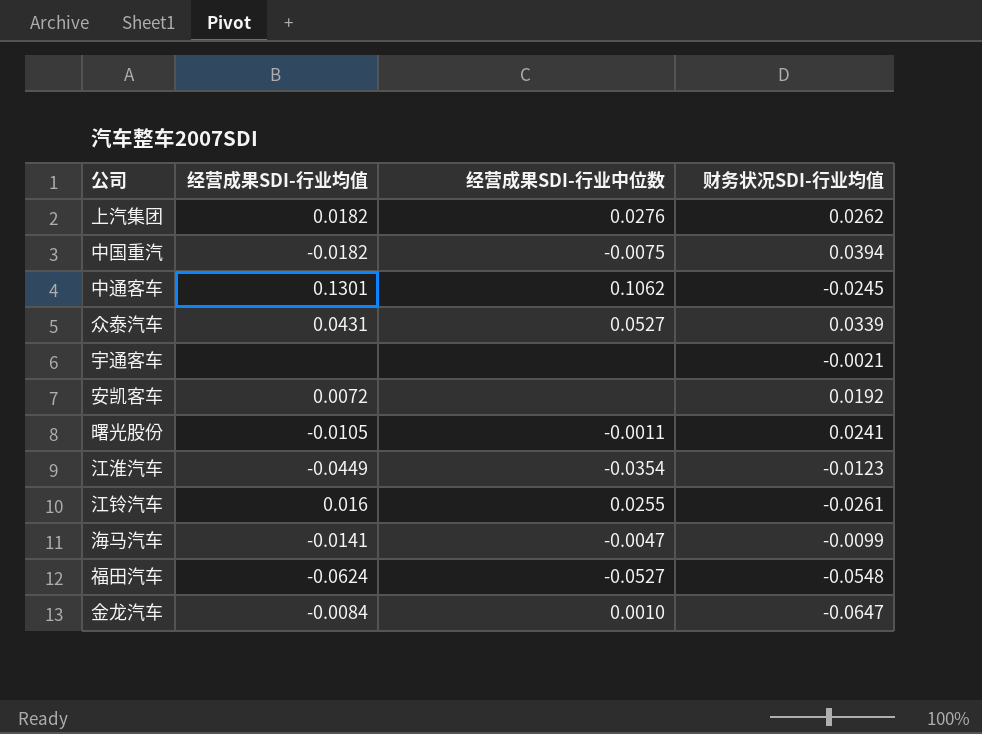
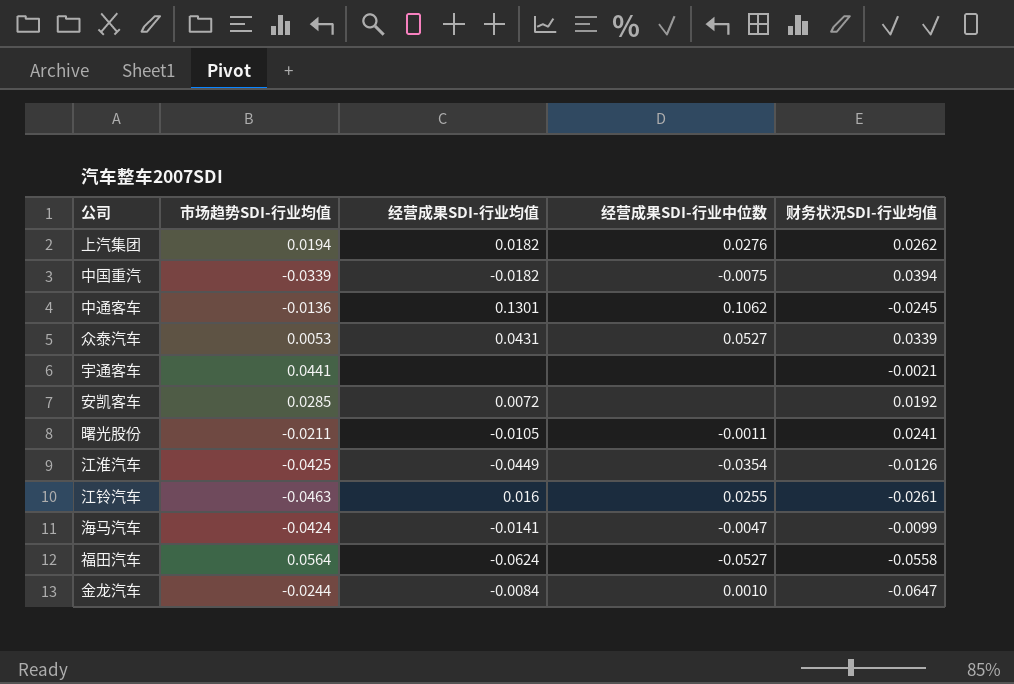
column 市场趋势SDI-行业均值 | position: none -> 2
江淮汽车 | 财务状况SDI-行业均值: -0.0123 -> -0.0126
福田汽车 | 财务状况SDI-行业均值: -0.0548 -> -0.0558

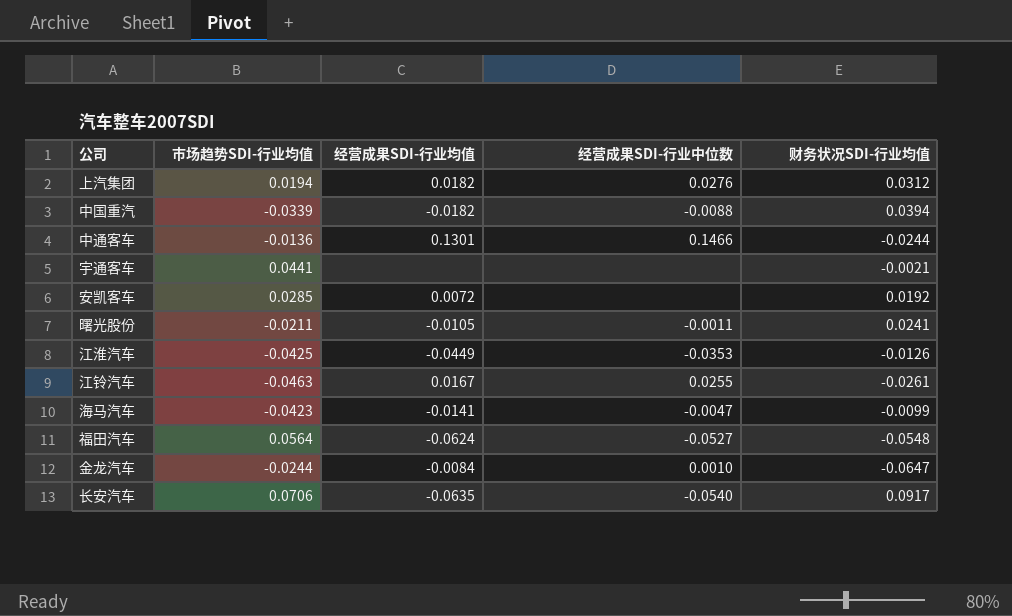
row 众泰汽车: 0.0053 | 0.0431 | 0.0527 | 0.0339 -> none
上汽集团 | 财务状况SDI-行业均值: 0.0262 -> 0.0312
中国重汽 | 经营成果SDI-行业中位数: -0.0075 -> -0.0088
中通客车 | 经营成果SDI-行业中位数: 0.1062 -> 0.1466
中通客车 | 财务状况SDI-行业均值: -0.0245 -> -0.0244
江淮汽车 | 经营成果SDI-行业中位数: -0.0354 -> -0.0353
江铃汽车 | 经营成果SDI-行业均值: 0.016 -> 0.0167
海马汽车 | 市场趋势SDI-行业均值: -0.0424 -> -0.0423
福田汽车 | 财务状况SDI-行业均值: -0.0558 -> -0.0548
row 长安汽车: none -> 0.0706 | -0.0635 | -0.0540 | 0.0917

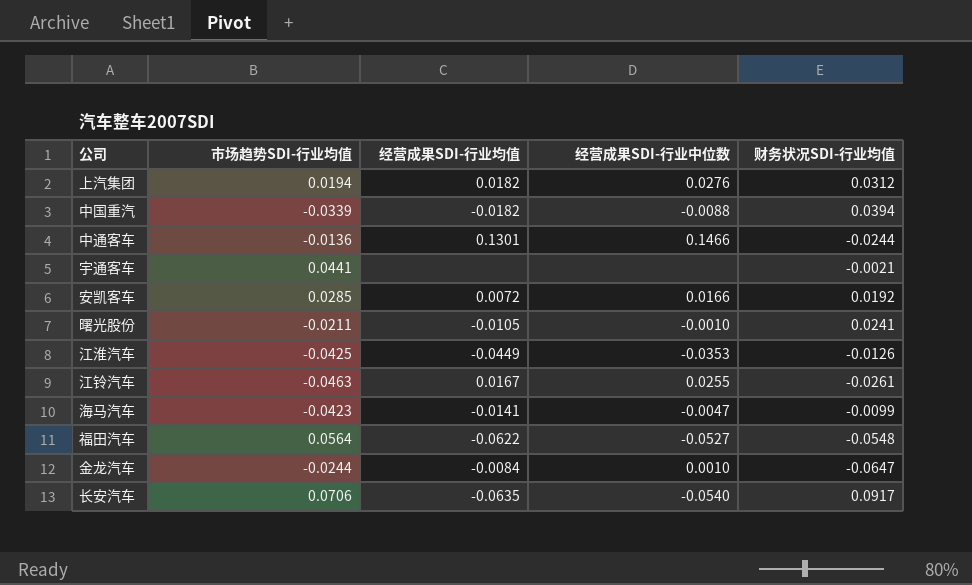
安凯客车 | 经营成果SDI-行业中位数: none -> 0.0166
曙光股份 | 经营成果SDI-行业中位数: -0.0011 -> -0.0010
福田汽车 | 经营成果SDI-行业均值: -0.0624 -> -0.0622

